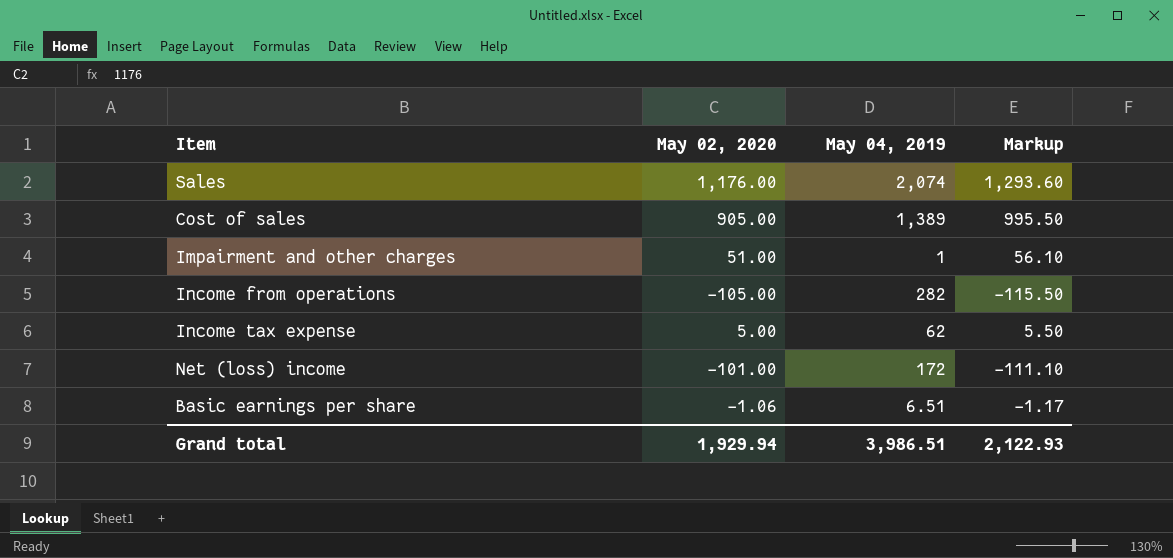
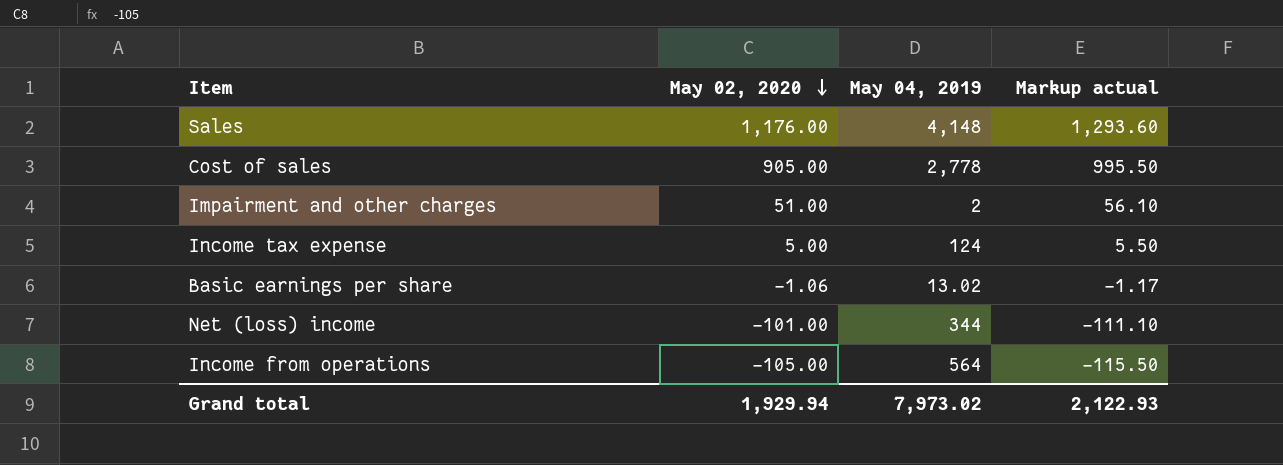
row order: none -> May 02, 2020 descending
column name: Markup -> Markup actual
Sales | May 04, 2019: 2,074 -> 4,148
Cost of sales | May 04, 2019: 1,389 -> 2,778
Impairment and other charges | May 04, 2019: 1 -> 2
Income tax expense | May 04, 2019: 62 -> 124
Basic earnings per share | May 04, 2019: 6.51 -> 13.02
Net (loss) income | May 04, 2019: 172 -> 344
Income from operations | May 04, 2019: 282 -> 564
Grand total | May 04, 2019: 3,986.51 -> 7,973.02

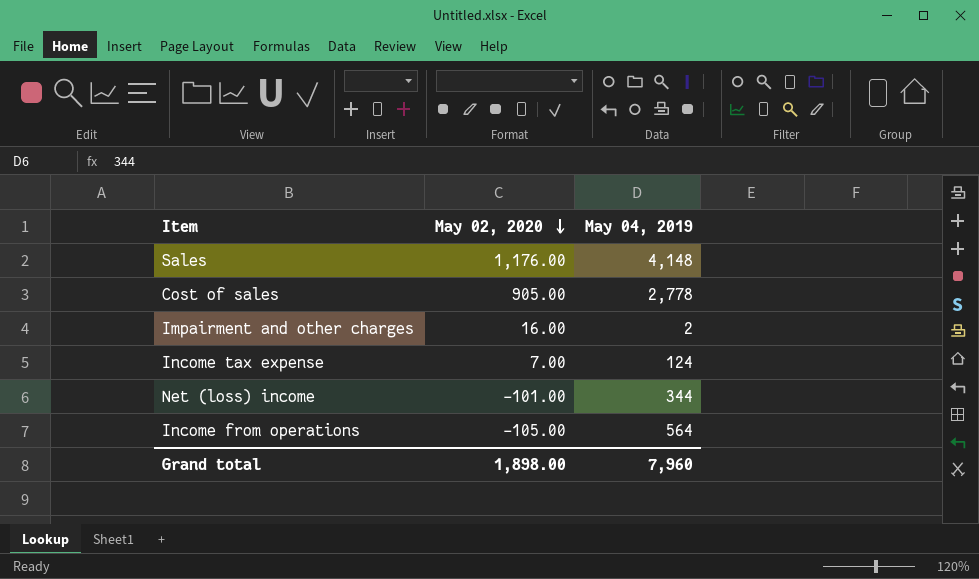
column Markup actual | formula: [May 02, 2020] * 1.1 -> none
row Basic earnings per share: -1.06 | 13.02 | -1.17 -> none
Impairment and other charges | May 02, 2020: 51.00 -> 16.00
Income tax expense | May 02, 2020: 5.00 -> 7.00
Grand total | May 02, 2020: 1,929.94 -> 1,898.00
Grand total | May 04, 2019: 7,973.02 -> 7,960

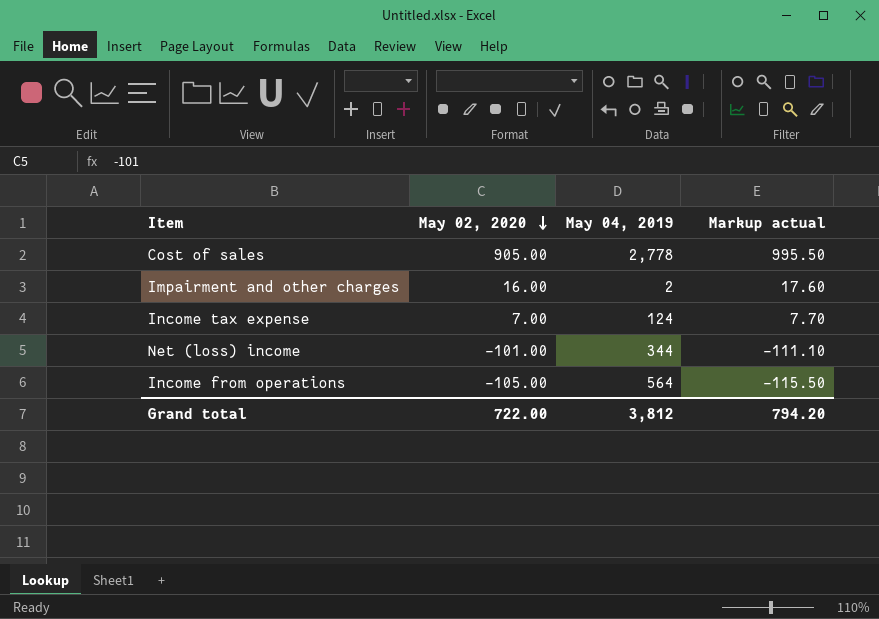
column Markup actual | formula: none -> [May 02, 2020] * 1.1
row Sales: 1,176.00 | 4,148 -> none
Grand total | May 02, 2020: 1,898.00 -> 722.00
Grand total | May 04, 2019: 7,960 -> 3,812

